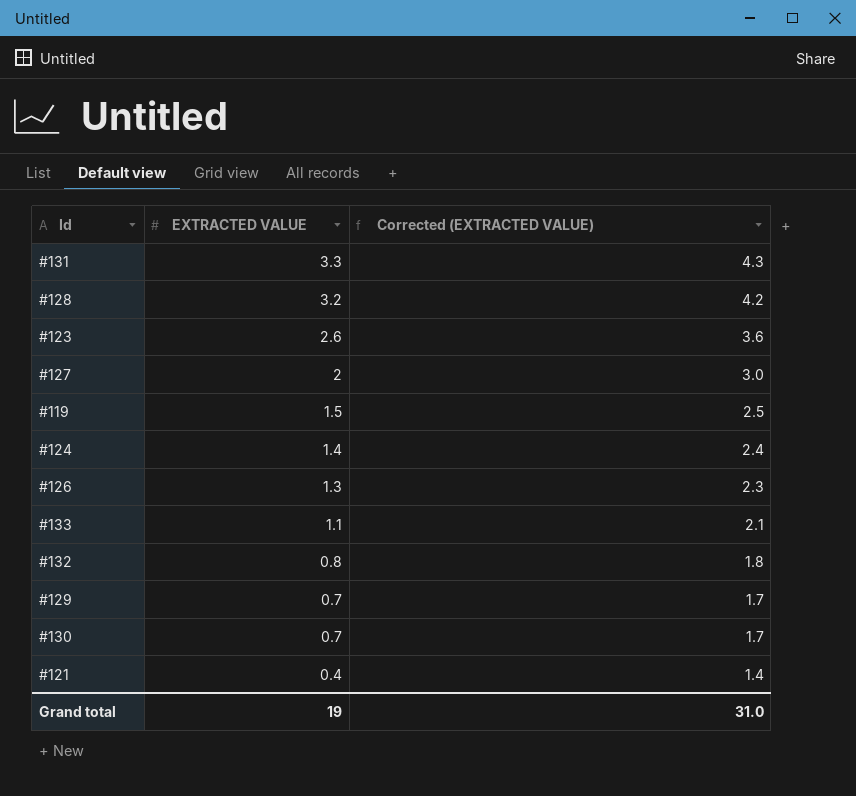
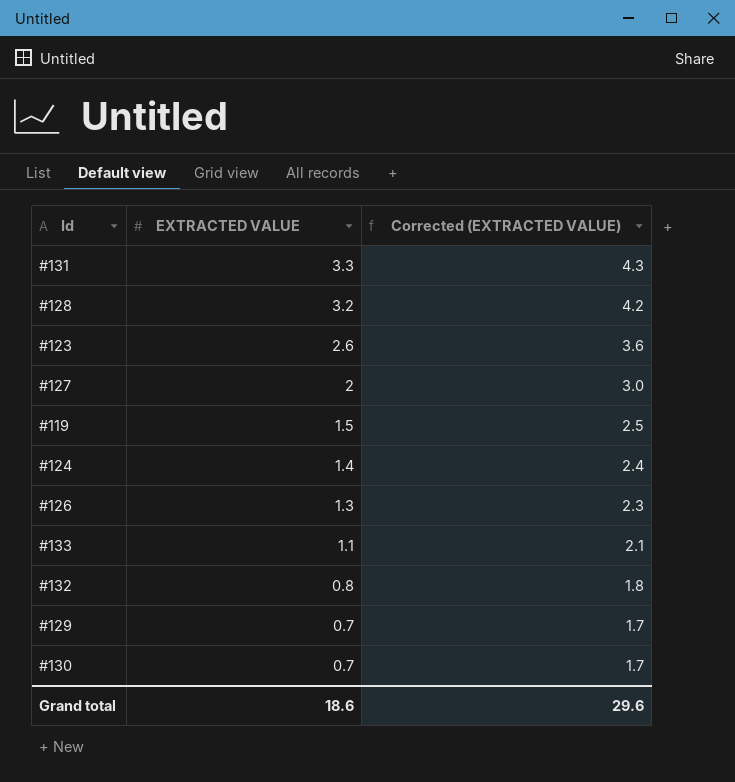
row #121: 0.4 | 1.4 -> none
Grand total | EXTRACTED VALUE: 19 -> 18.6
Grand total | Corrected (EXTRACTED VALUE): 31.0 -> 29.6

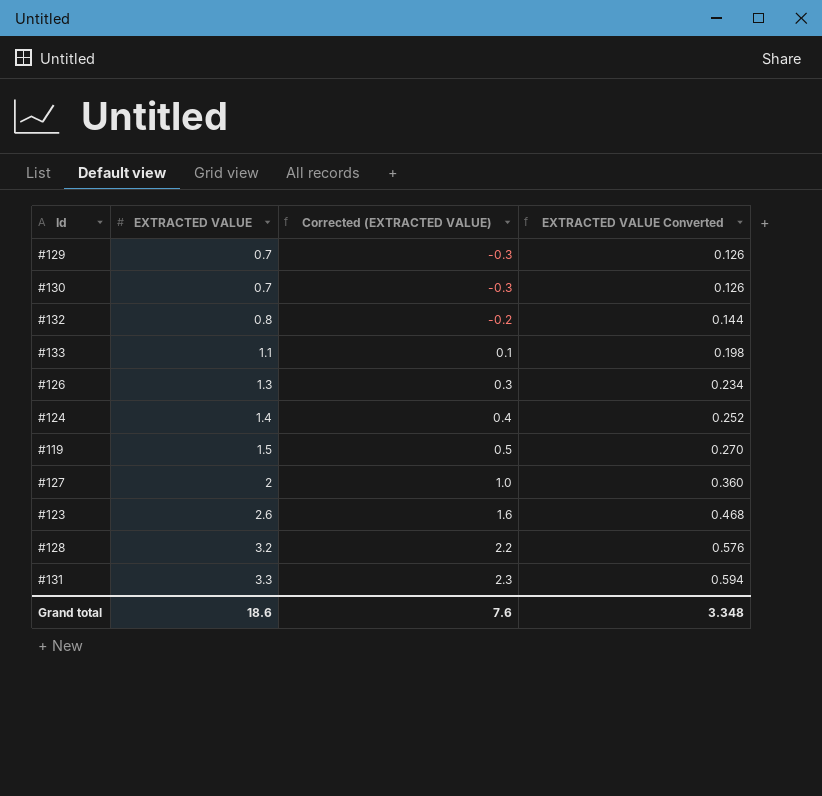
row order: EXTRACTED VALUE descending -> EXTRACTED VALUE ascending
column Corrected (EXTRACTED VALUE) | formula: [EXTRACTED VALUE] + 1 -> [EXTRACTED VALUE] - 1
column EXTRACTED VALUE Converted | formula: none -> [EXTRACTED VALUE] * 0.18
Grand total | Corrected (EXTRACTED VALUE): 29.6 -> 7.6

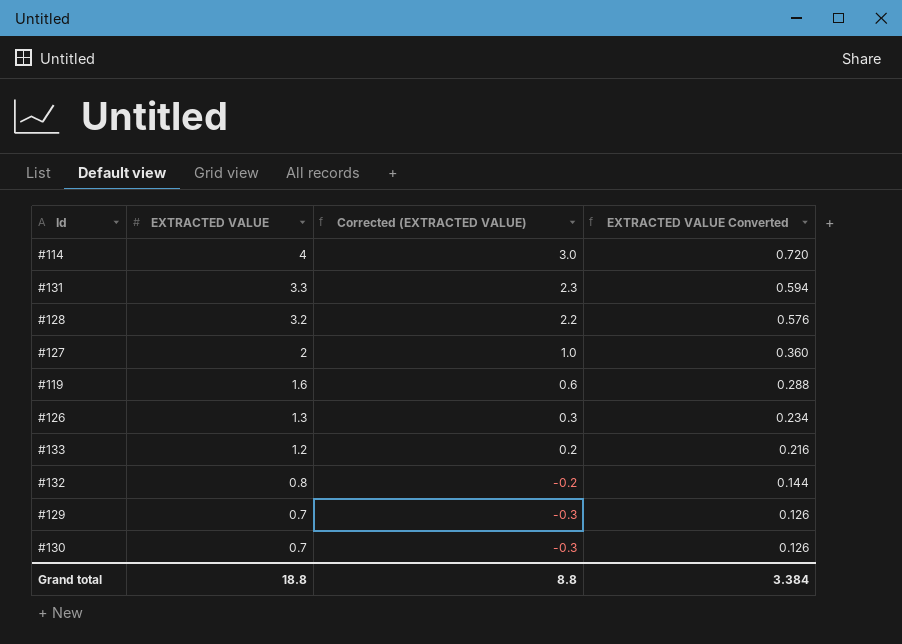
row order: EXTRACTED VALUE ascending -> EXTRACTED VALUE descending
row #124: 1.4 | 0.4 | 0.252 -> none
row #123: 2.6 | 1.6 | 0.468 -> none
row #114: none -> 4 | 3.0 | 0.720
#119 | EXTRACTED VALUE: 1.5 -> 1.6
#119 | Corrected (EXTRACTED VALUE): 0.5 -> 0.6
#119 | EXTRACTED VALUE Converted: 0.270 -> 0.288
#133 | EXTRACTED VALUE: 1.1 -> 1.2
#133 | Corrected (EXTRACTED VALUE): 0.1 -> 0.2
#133 | EXTRACTED VALUE Converted: 0.198 -> 0.216
Grand total | EXTRACTED VALUE: 18.6 -> 18.8
Grand total | Corrected (EXTRACTED VALUE): 7.6 -> 8.8
Grand total | EXTRACTED VALUE Converted: 3.348 -> 3.384

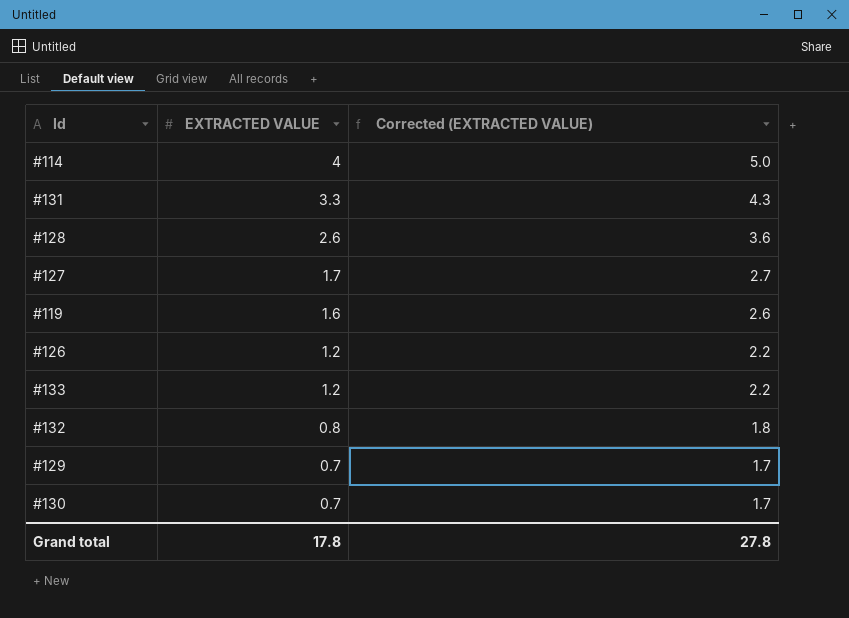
column EXTRACTED VALUE Converted | formula: [EXTRACTED VALUE] * 0.18 -> none
column Corrected (EXTRACTED VALUE) | formula: [EXTRACTED VALUE] - 1 -> [EXTRACTED VALUE] + 1
#128 | EXTRACTED VALUE: 3.2 -> 2.6
#127 | EXTRACTED VALUE: 2 -> 1.7
#126 | EXTRACTED VALUE: 1.3 -> 1.2
Grand total | EXTRACTED VALUE: 18.8 -> 17.8
Grand total | Corrected (EXTRACTED VALUE): 8.8 -> 27.8

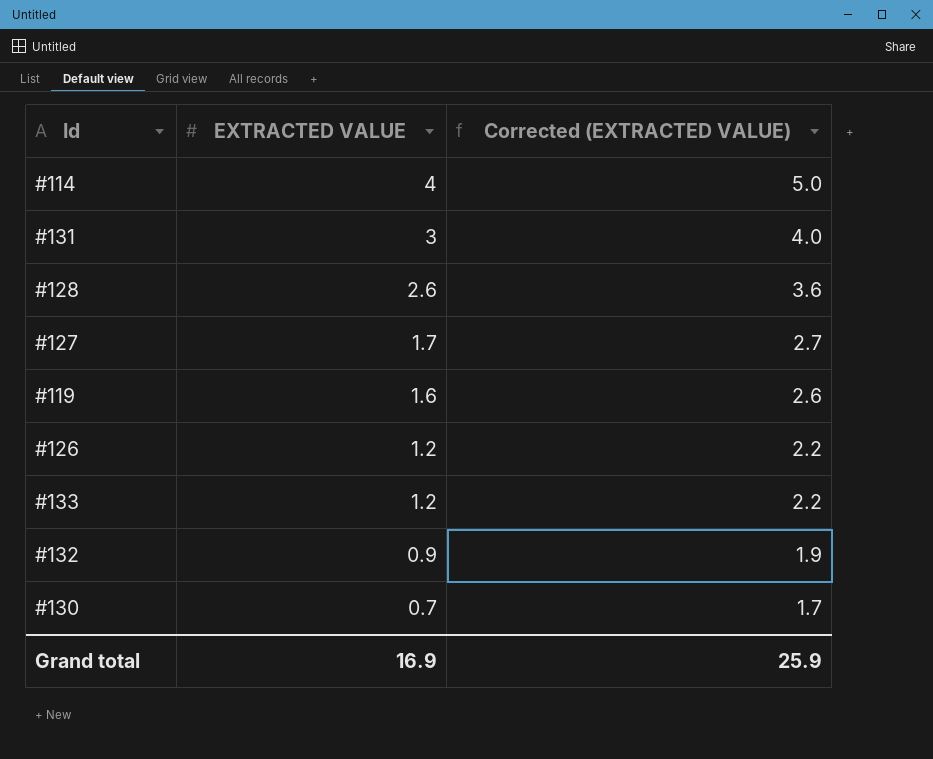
row #129: 0.7 | 1.7 -> none
#131 | EXTRACTED VALUE: 3.3 -> 3
#131 | Corrected (EXTRACTED VALUE): 4.3 -> 4.0
#132 | EXTRACTED VALUE: 0.8 -> 0.9
#132 | Corrected (EXTRACTED VALUE): 1.8 -> 1.9
Grand total | EXTRACTED VALUE: 17.8 -> 16.9
Grand total | Corrected (EXTRACTED VALUE): 27.8 -> 25.9

